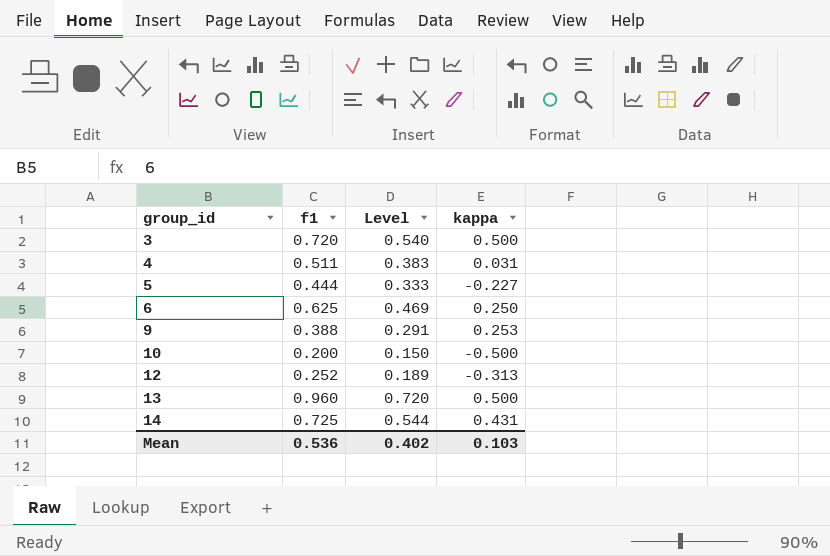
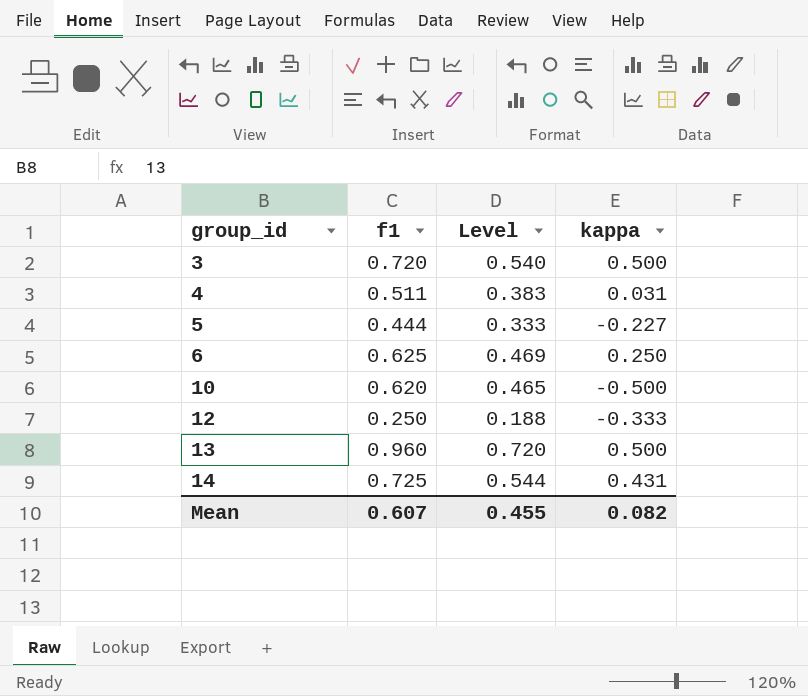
row 9: 0.388 | 0.291 | 0.253 -> none
10 | f1: 0.200 -> 0.620
10 | Level: 0.150 -> 0.465
12 | f1: 0.252 -> 0.250
12 | Level: 0.189 -> 0.188
12 | kappa: -0.313 -> -0.333
Mean | f1: 0.536 -> 0.607
Mean | Level: 0.402 -> 0.455
Mean | kappa: 0.103 -> 0.082

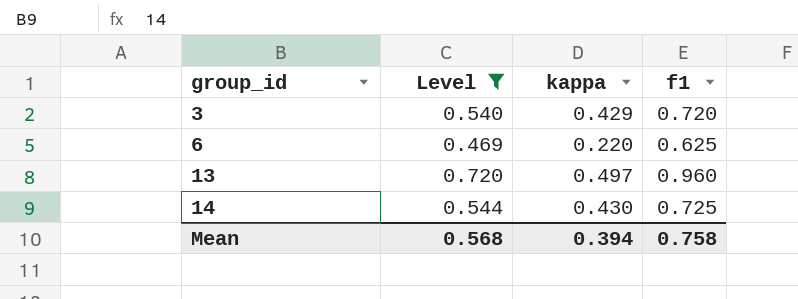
filter: none -> Level >= 0.469
column f1 | position: 2 -> 4
3 | kappa: 0.500 -> 0.429
6 | kappa: 0.250 -> 0.220
13 | kappa: 0.500 -> 0.497
14 | kappa: 0.431 -> 0.430
Mean | Level: 0.455 -> 0.568
Mean | kappa: 0.082 -> 0.394
Mean | f1: 0.607 -> 0.758

